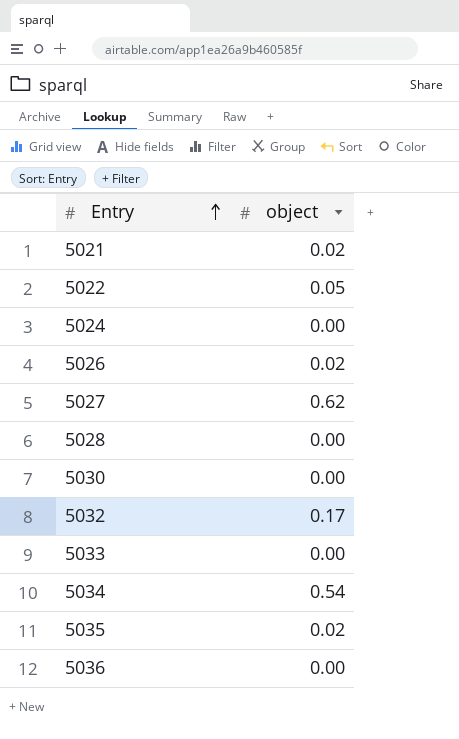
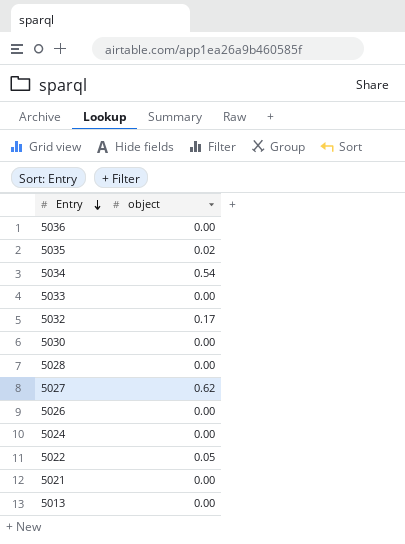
row order: Entry ascending -> Entry descending
5026 | object: 0.02 -> 0.00
5021 | object: 0.02 -> 0.00
row 5013: none -> 0.00

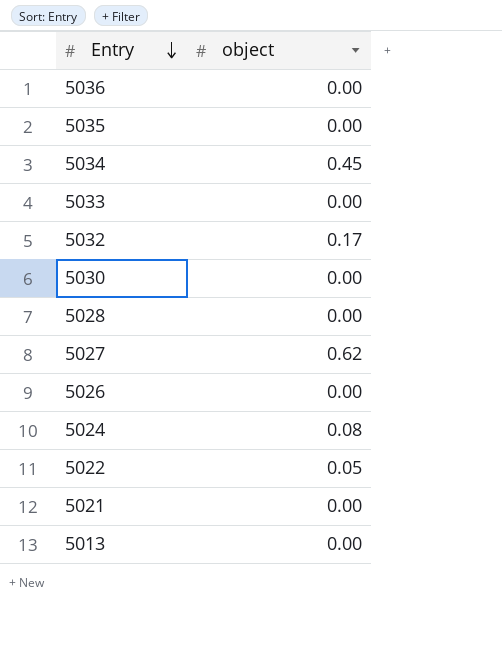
5035 | object: 0.02 -> 0.00
5034 | object: 0.54 -> 0.45
5024 | object: 0.00 -> 0.08

